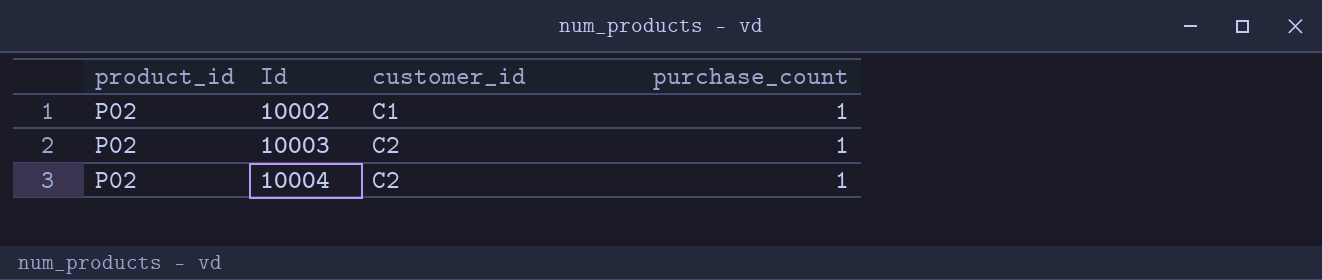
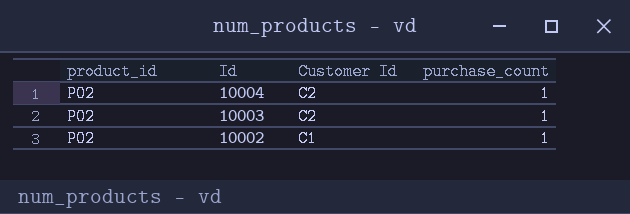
row order: Id ascending -> Id descending
column name: customer_id -> Customer Id

